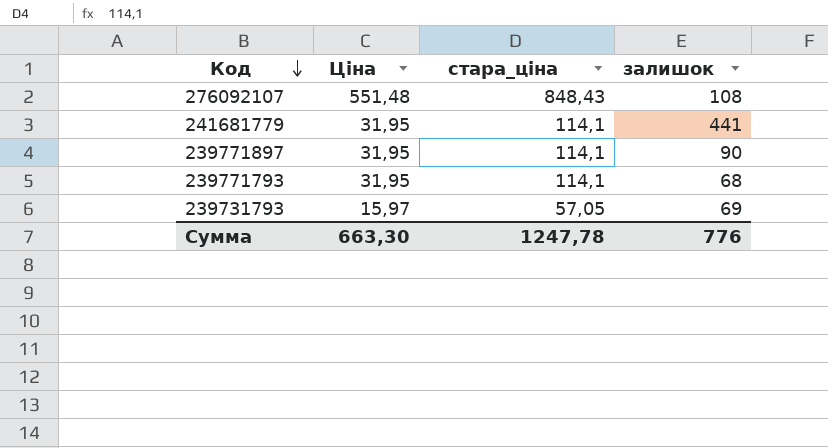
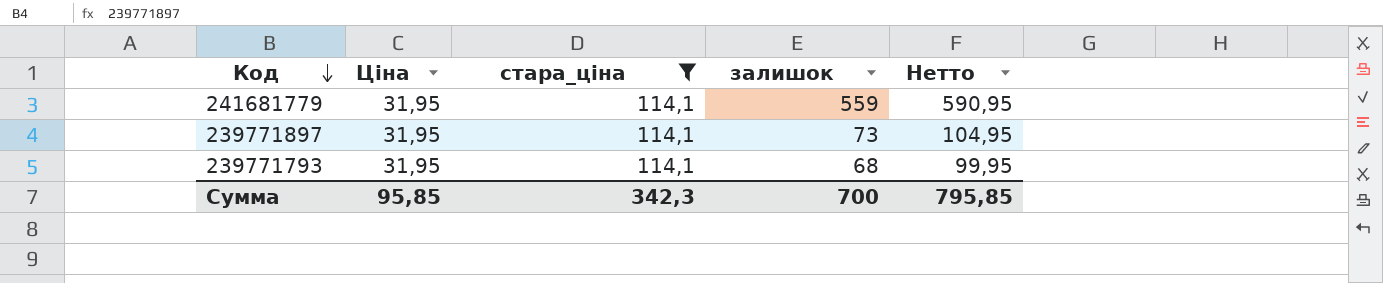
filter: none -> стара_ціна = 114,1
column Нетто | formula: none -> [Ціна] + [залишок]
241681779 | залишок: 441 -> 559
239771897 | залишок: 90 -> 73
Сумма | Ціна: 663,30 -> 95,85
Сумма | стара_ціна: 1247,78 -> 342,3
Сумма | залишок: 776 -> 700

